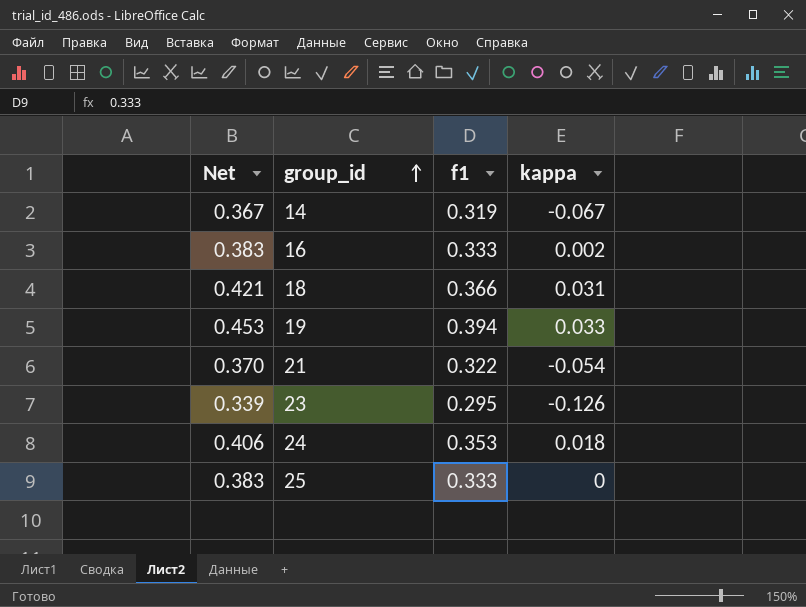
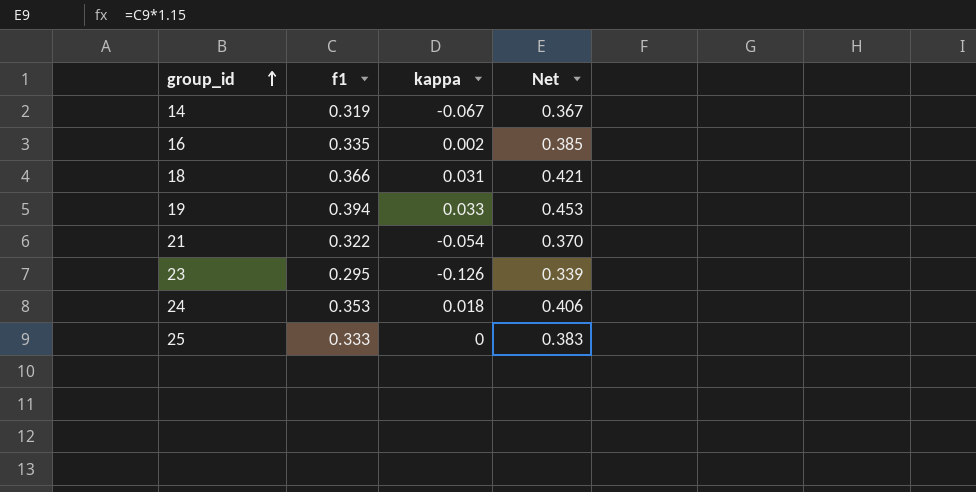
column Net | position: 1 -> 4
16 | f1: 0.333 -> 0.335
16 | Net: 0.383 -> 0.385

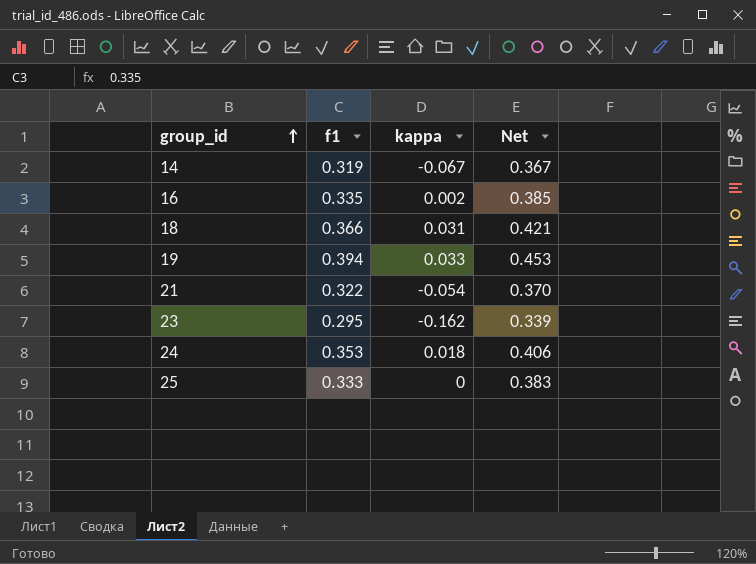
23 | kappa: -0.126 -> -0.162

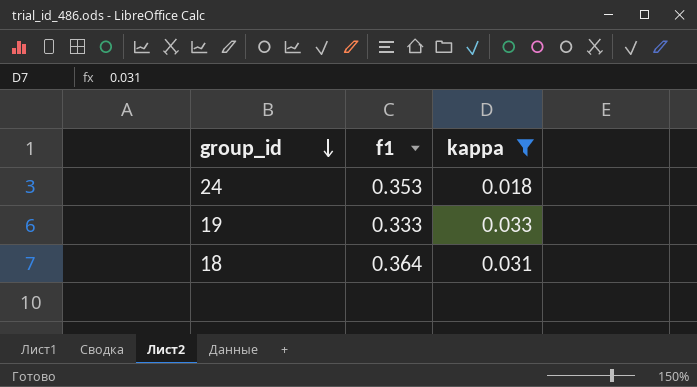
filter: none -> kappa >= 0.018
row order: group_id ascending -> group_id descending
column Net | formula: [f1] * 1.15 -> none
19 | f1: 0.394 -> 0.333
18 | f1: 0.366 -> 0.364

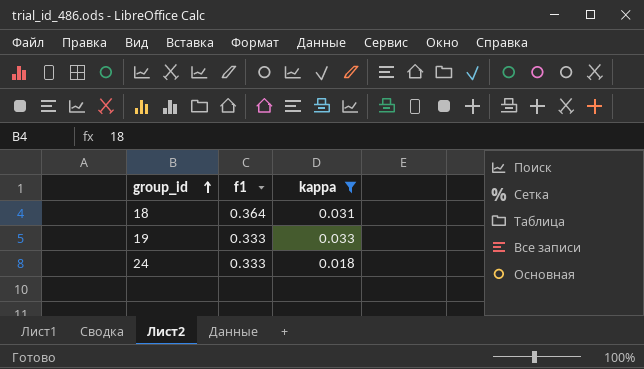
row order: group_id descending -> group_id ascending
24 | f1: 0.353 -> 0.333

